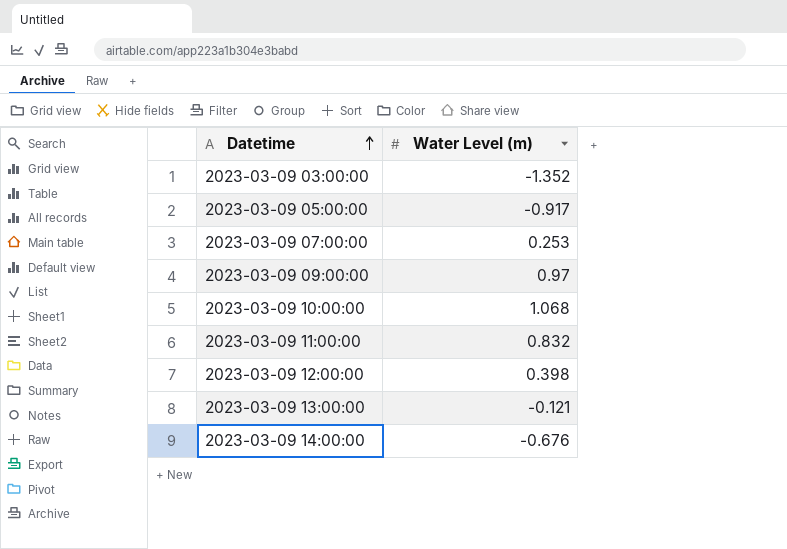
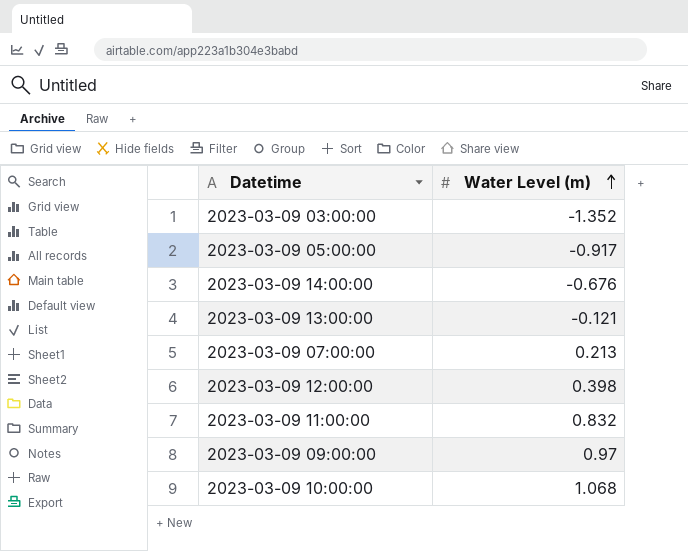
row order: Datetime ascending -> Water Level (m) ascending
2023-03-09 07:00:00 | Water Level (m): 0.253 -> 0.213

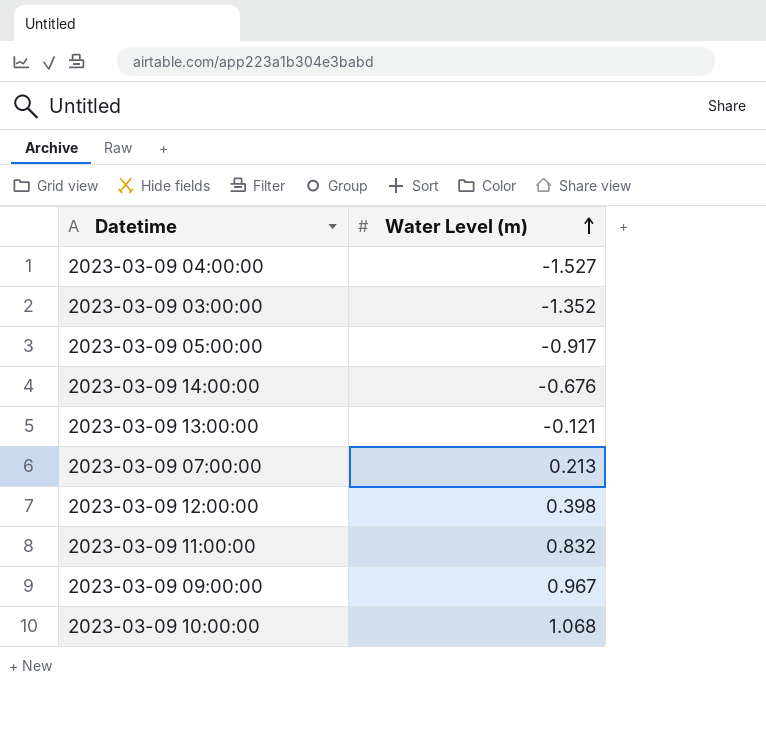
row 2023-03-09 04:00:00: none -> -1.527
2023-03-09 09:00:00 | Water Level (m): 0.97 -> 0.967

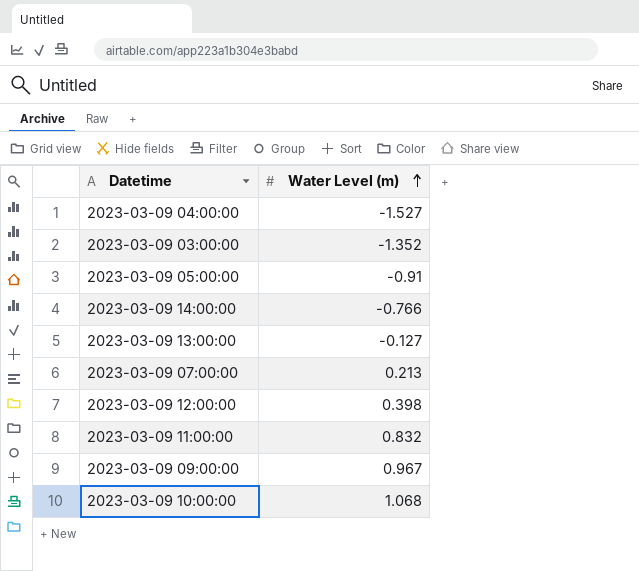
2023-03-09 05:00:00 | Water Level (m): -0.917 -> -0.91
2023-03-09 14:00:00 | Water Level (m): -0.676 -> -0.766
2023-03-09 13:00:00 | Water Level (m): -0.121 -> -0.127

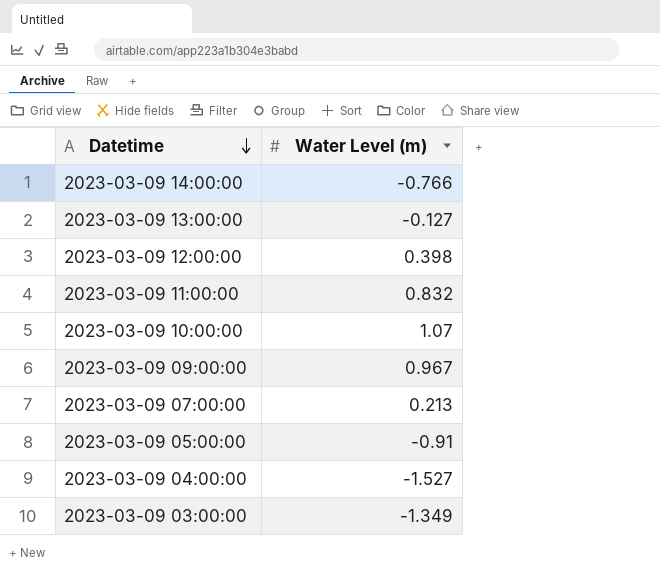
row order: Water Level (m) ascending -> Datetime descending
2023-03-09 10:00:00 | Water Level (m): 1.068 -> 1.07
2023-03-09 03:00:00 | Water Level (m): -1.352 -> -1.349

